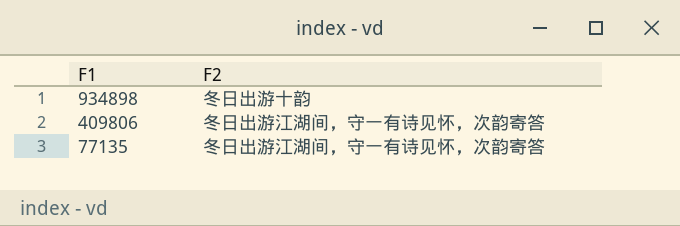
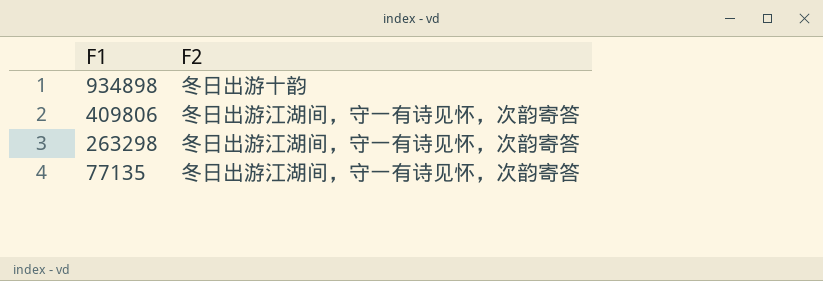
row 263298: none -> 冬日出游江湖间，守一有诗见怀，次韵寄答

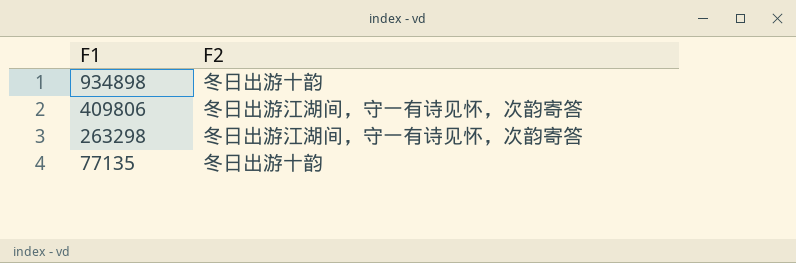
77135 | F2: 冬日出游江湖间，守一有诗见怀，次韵寄答 -> 冬日出游十韵

